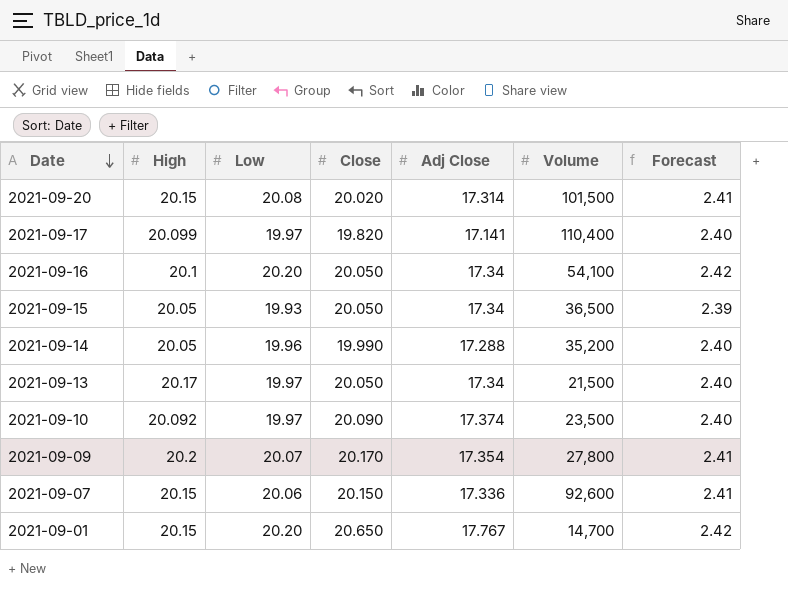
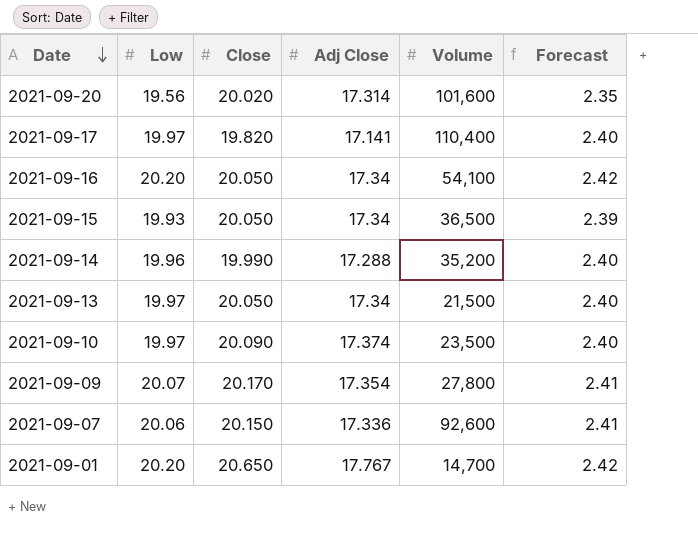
column High | position: 2 -> none
2021-09-20 | Low: 20.08 -> 19.56
2021-09-20 | Volume: 101,500 -> 101,600
2021-09-20 | Forecast: 2.41 -> 2.35

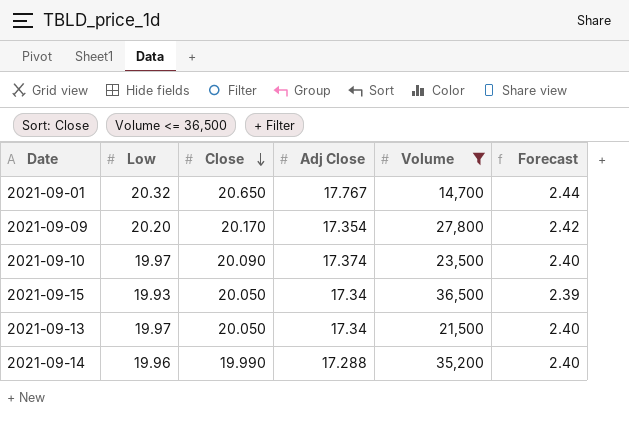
filter: none -> Volume <= 36,500
row order: Date descending -> Close descending
2021-09-01 | Low: 20.20 -> 20.32
2021-09-01 | Forecast: 2.42 -> 2.44
2021-09-09 | Low: 20.07 -> 20.20
2021-09-09 | Forecast: 2.41 -> 2.42

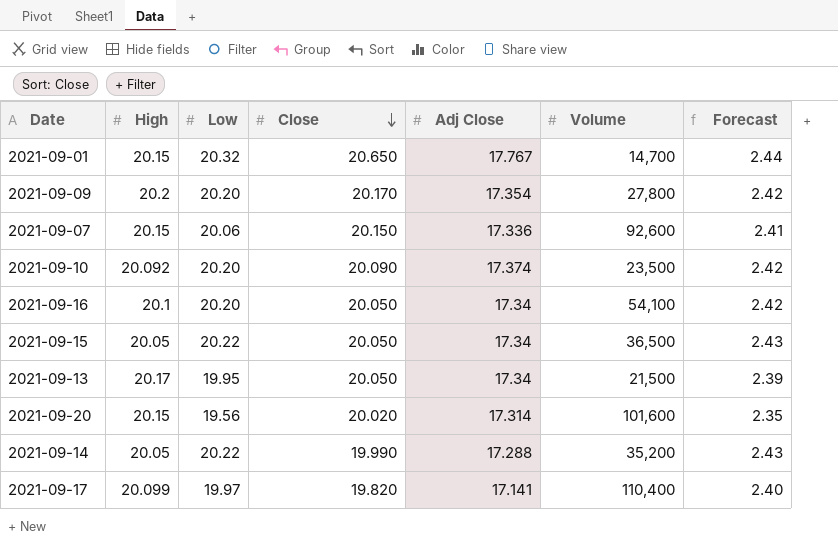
filter: Volume <= 36,500 -> none
column High | position: none -> 2
2021-09-10 | Low: 19.97 -> 20.20
2021-09-10 | Forecast: 2.40 -> 2.42
2021-09-15 | Low: 19.93 -> 20.22
2021-09-15 | Forecast: 2.39 -> 2.43
2021-09-13 | Low: 19.97 -> 19.95
2021-09-13 | Forecast: 2.40 -> 2.39
2021-09-14 | Low: 19.96 -> 20.22
2021-09-14 | Forecast: 2.40 -> 2.43

